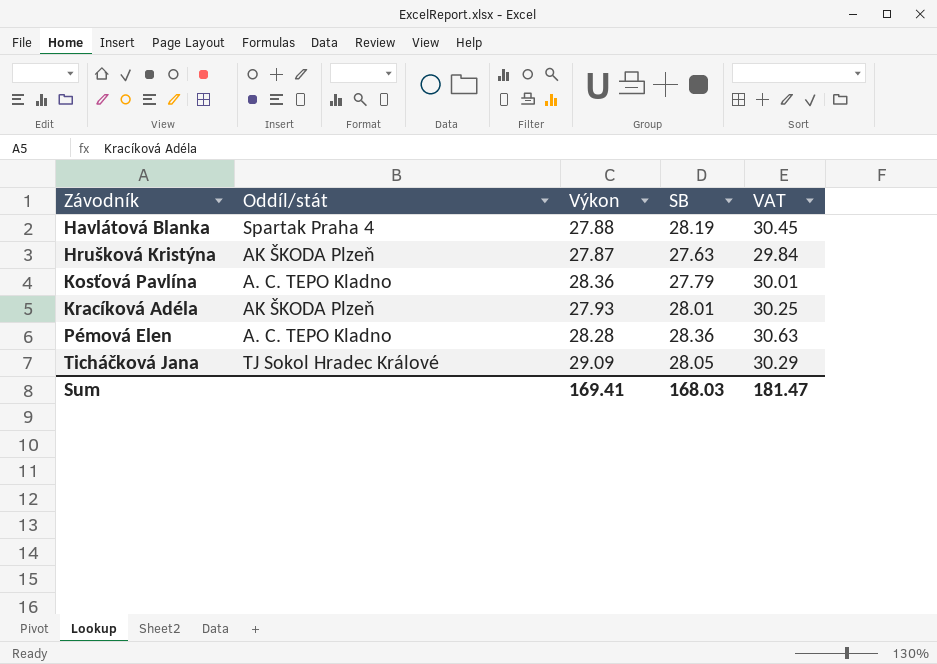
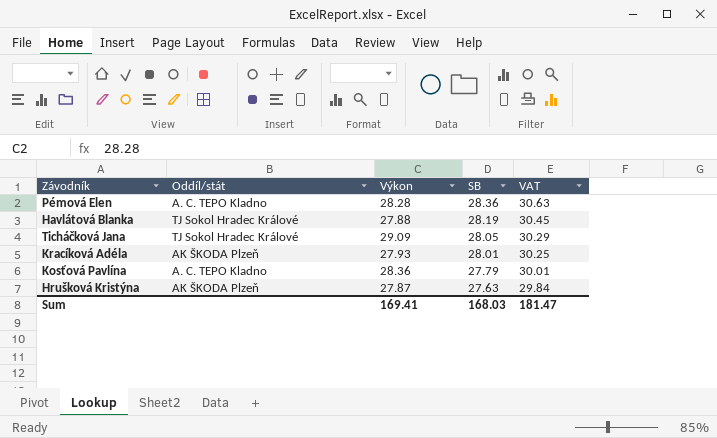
row order: Závodník ascending -> SB descending
Havlátová Blanka | Oddíl/stát: Spartak Praha 4 -> TJ Sokol Hradec Králové

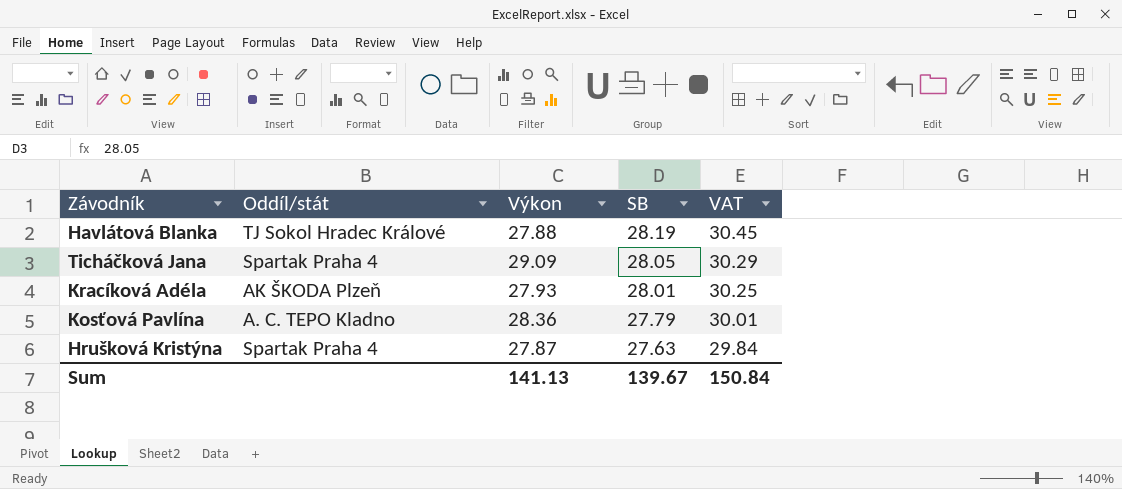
row Pémová Elen: A. C. TEPO Kladno | 28.28 | 28.36 | 30.63 -> none
Ticháčková Jana | Oddíl/stát: TJ Sokol Hradec Králové -> Spartak Praha 4
Hrušková Kristýna | Oddíl/stát: AK ŠKODA Plzeň -> Spartak Praha 4
Sum | Výkon: 169.41 -> 141.13
Sum | SB: 168.03 -> 139.67
Sum | VAT: 181.47 -> 150.84

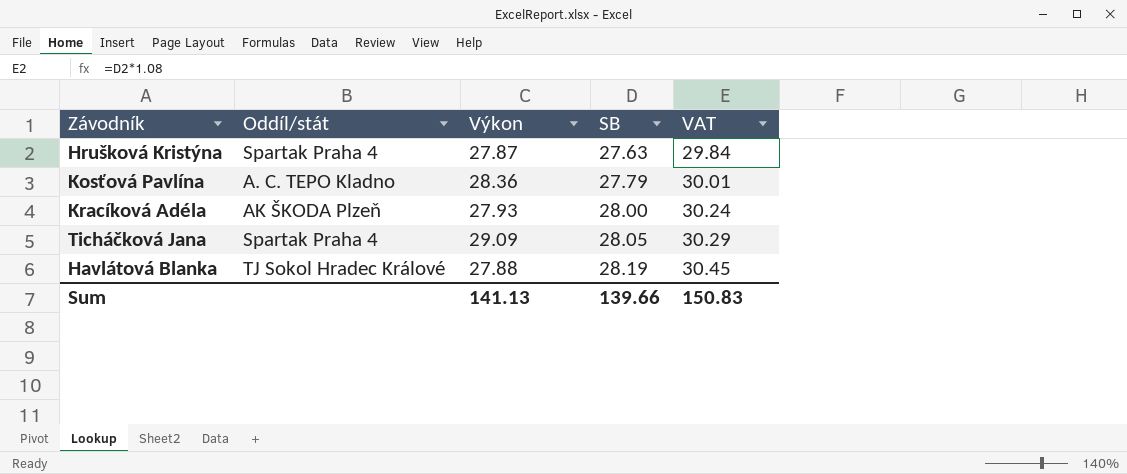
row order: SB descending -> SB ascending
Kracíková Adéla | SB: 28.01 -> 28.00
Kracíková Adéla | VAT: 30.25 -> 30.24
Sum | SB: 139.67 -> 139.66
Sum | VAT: 150.84 -> 150.83

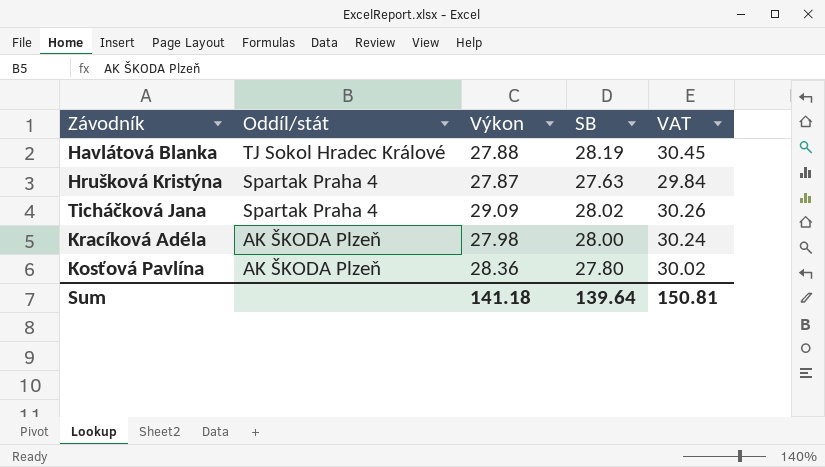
row order: SB ascending -> Oddíl/stát descending
Ticháčková Jana | SB: 28.05 -> 28.02
Ticháčková Jana | VAT: 30.29 -> 30.26
Kracíková Adéla | Výkon: 27.93 -> 27.98
Kosťová Pavlína | Oddíl/stát: A. C. TEPO Kladno -> AK ŠKODA Plzeň
Kosťová Pavlína | SB: 27.79 -> 27.80
Kosťová Pavlína | VAT: 30.01 -> 30.02
Sum | Výkon: 141.13 -> 141.18
Sum | SB: 139.66 -> 139.64
Sum | VAT: 150.83 -> 150.81

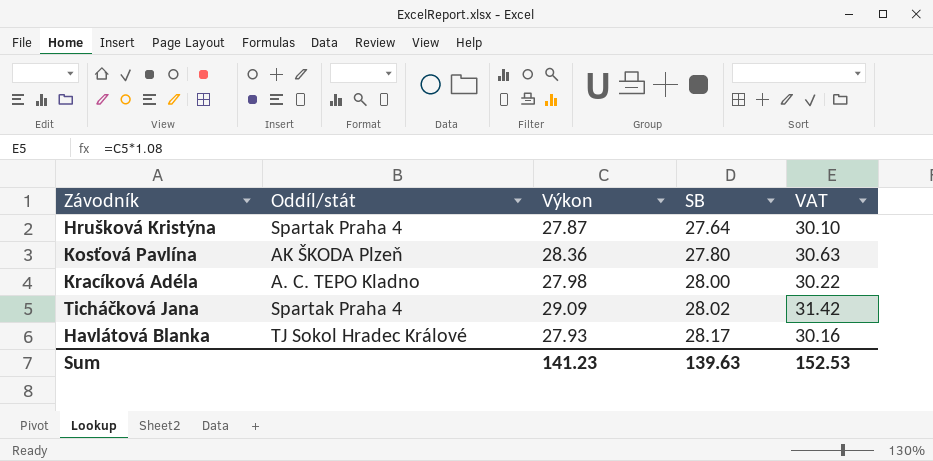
row order: Oddíl/stát descending -> SB ascending
column VAT | formula: [SB] * 1.08 -> [Výkon] * 1.08
Hrušková Kristýna | SB: 27.63 -> 27.64
Kracíková Adéla | Oddíl/stát: AK ŠKODA Plzeň -> A. C. TEPO Kladno
Havlátová Blanka | Výkon: 27.88 -> 27.93
Havlátová Blanka | SB: 28.19 -> 28.17
Sum | Výkon: 141.18 -> 141.23
Sum | SB: 139.64 -> 139.63
Sum | VAT: 150.81 -> 152.53

